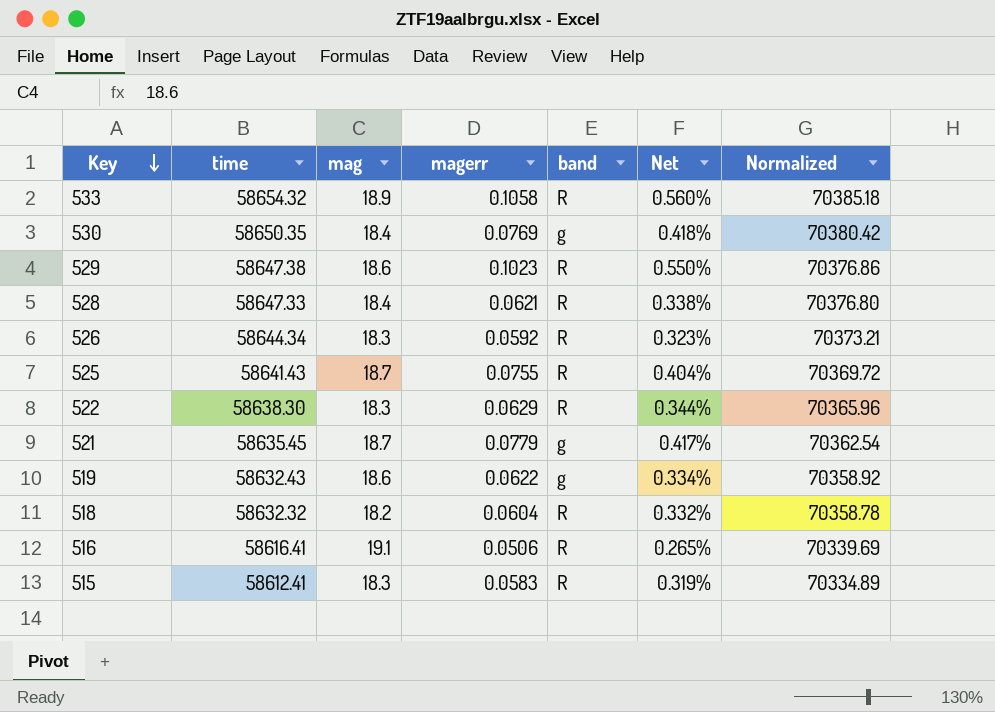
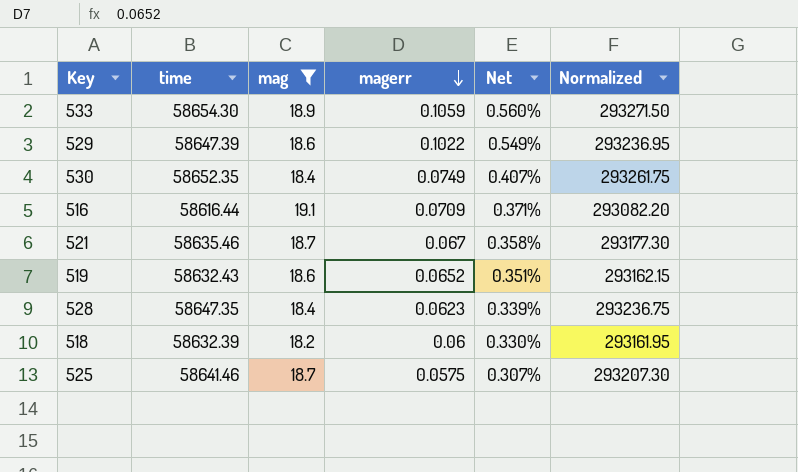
filter: none -> mag != 18.3
row order: Key descending -> magerr descending
column band | position: 5 -> none
column Normalized | formula: [time] * 1.2 -> [time] * 5
533 | time: 58654.32 -> 58654.30
533 | magerr: 0.1058 -> 0.1059
529 | time: 58647.38 -> 58647.39
529 | magerr: 0.1023 -> 0.1022
529 | Net: 0.550% -> 0.549%
530 | time: 58650.35 -> 58652.35
530 | magerr: 0.0769 -> 0.0749
530 | Net: 0.418% -> 0.407%
516 | time: 58616.41 -> 58616.44
516 | magerr: 0.0506 -> 0.0709
516 | Net: 0.265% -> 0.371%
521 | time: 58635.45 -> 58635.46
521 | magerr: 0.0779 -> 0.067
521 | Net: 0.417% -> 0.358%
519 | magerr: 0.0622 -> 0.0652
519 | Net: 0.334% -> 0.351%
528 | time: 58647.33 -> 58647.35
528 | magerr: 0.0621 -> 0.0623
528 | Net: 0.338% -> 0.339%
518 | time: 58632.32 -> 58632.39
518 | magerr: 0.0604 -> 0.06
518 | Net: 0.332% -> 0.330%
525 | time: 58641.43 -> 58641.46
525 | magerr: 0.0755 -> 0.0575
525 | Net: 0.404% -> 0.307%

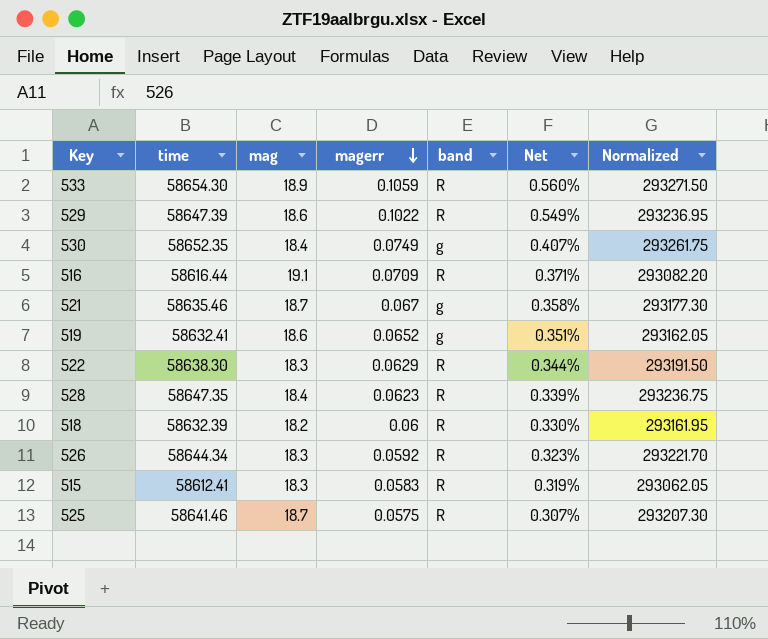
filter: mag != 18.3 -> none
column band | position: none -> 5
519 | time: 58632.43 -> 58632.41
519 | Normalized: 293162.15 -> 293162.05

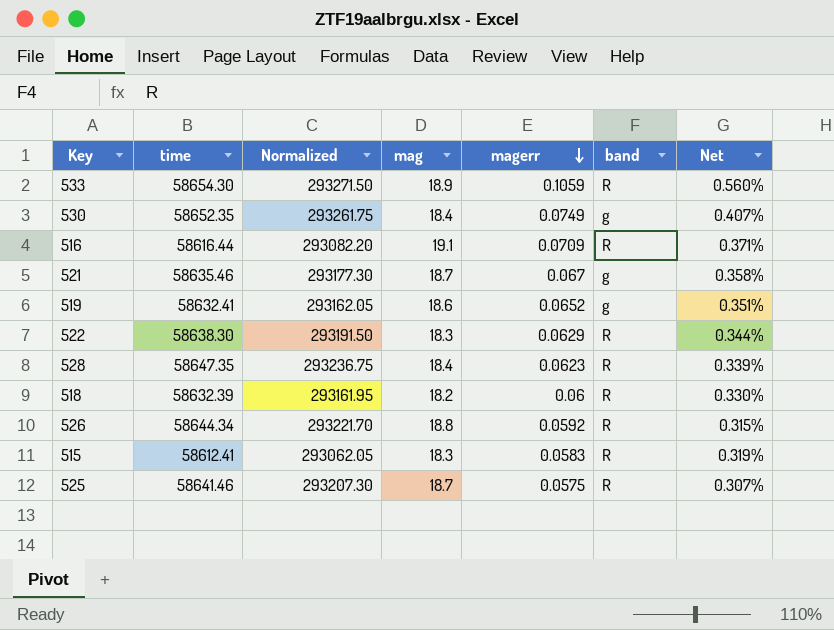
column Normalized | position: 7 -> 3
row 529: 58647.39 | 18.6 | 0.1022 | R | 0.549% | 293236.95 -> none
526 | mag: 18.3 -> 18.8
526 | Net: 0.323% -> 0.315%

